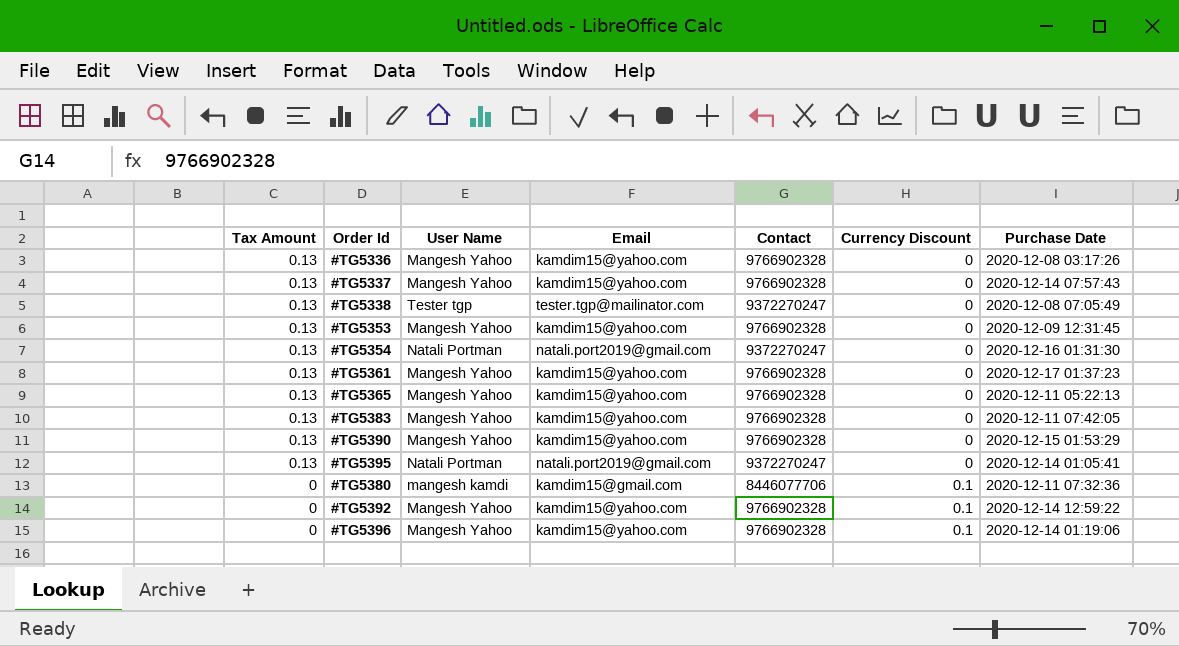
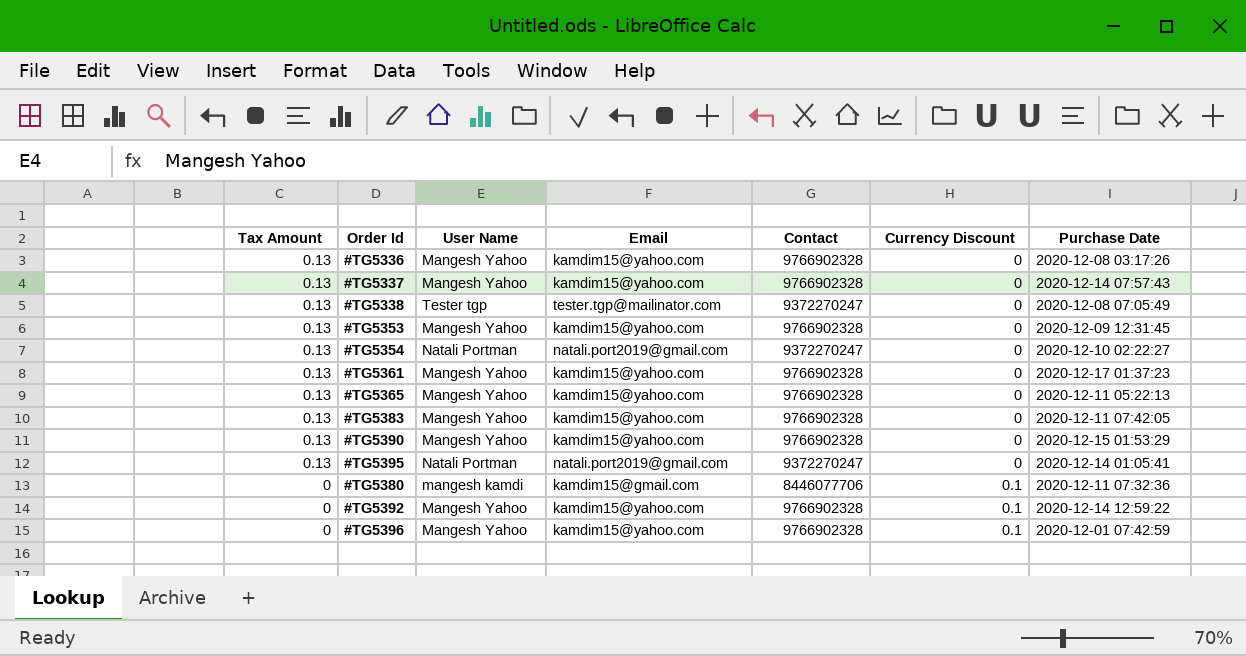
#TG5354 | Purchase Date: 2020-12-16 01:31:30 -> 2020-12-10 02:22:27
#TG5396 | Purchase Date: 2020-12-14 01:19:06 -> 2020-12-01 07:42:59

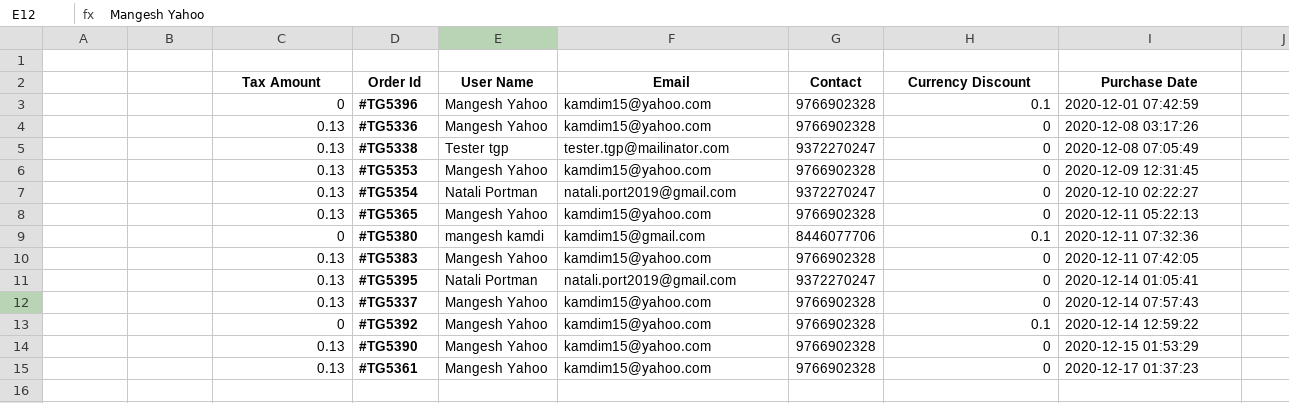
row order: Tax Amount descending -> Purchase Date ascending

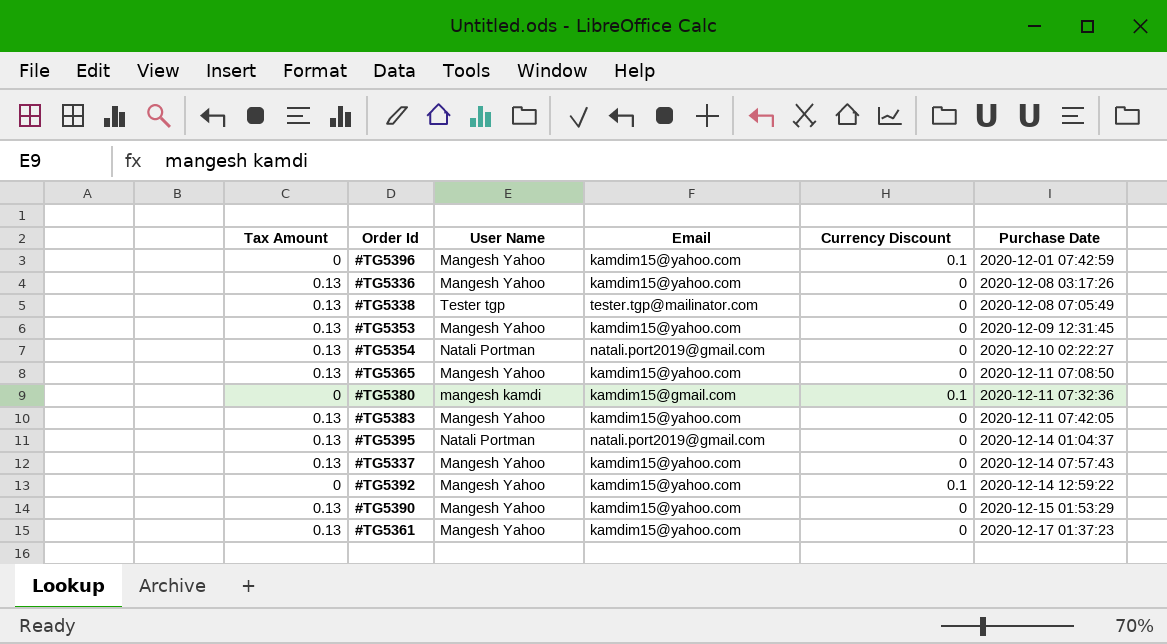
column Contact | position: 5 -> none
#TG5365 | Purchase Date: 2020-12-11 05:22:13 -> 2020-12-11 07:08:50
#TG5395 | Purchase Date: 2020-12-14 01:05:41 -> 2020-12-14 01:04:37

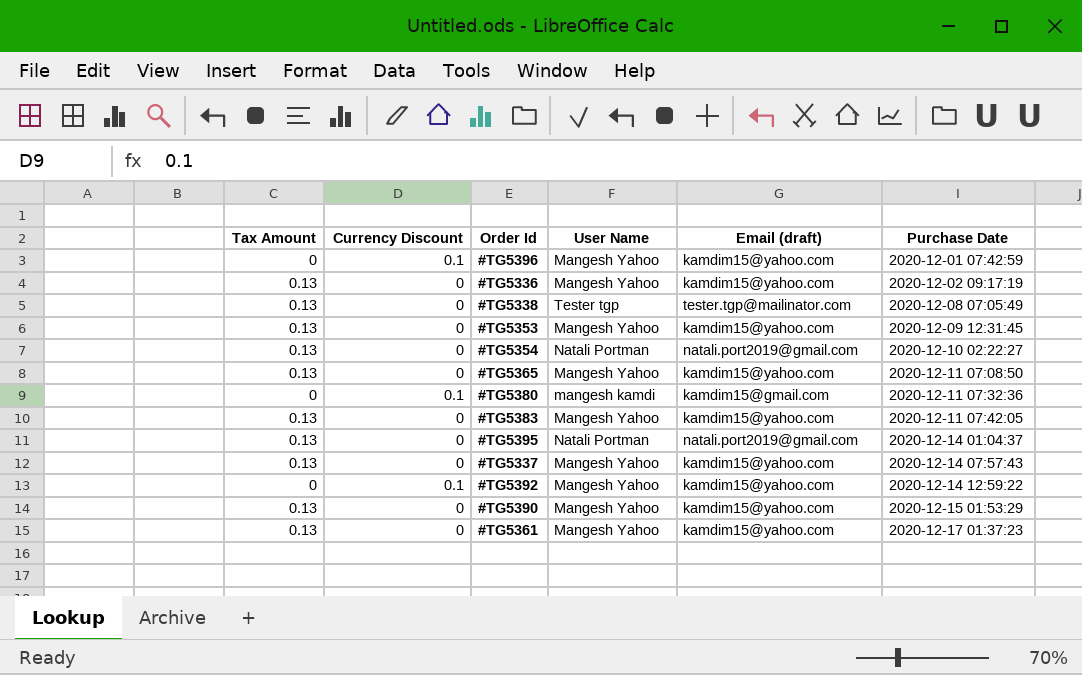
column Currency Discount | position: 5 -> 2
column name: Email -> Email (draft)
#TG5336 | Purchase Date: 2020-12-08 03:17:26 -> 2020-12-02 09:17:19

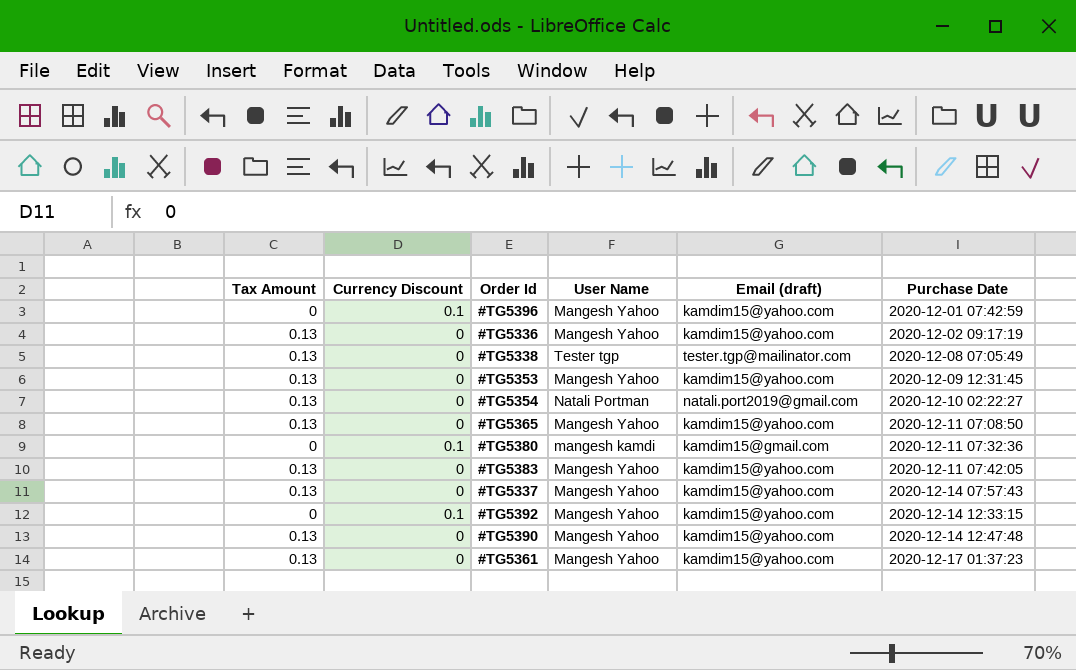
row #TG5395: 0.13 | 0 | Natali Portman | natali.port2019@gmail.com | 2020-12-14 01:04:37 -> none
#TG5392 | Purchase Date: 2020-12-14 12:59:22 -> 2020-12-14 12:33:15
#TG5390 | Purchase Date: 2020-12-15 01:53:29 -> 2020-12-14 12:47:48

